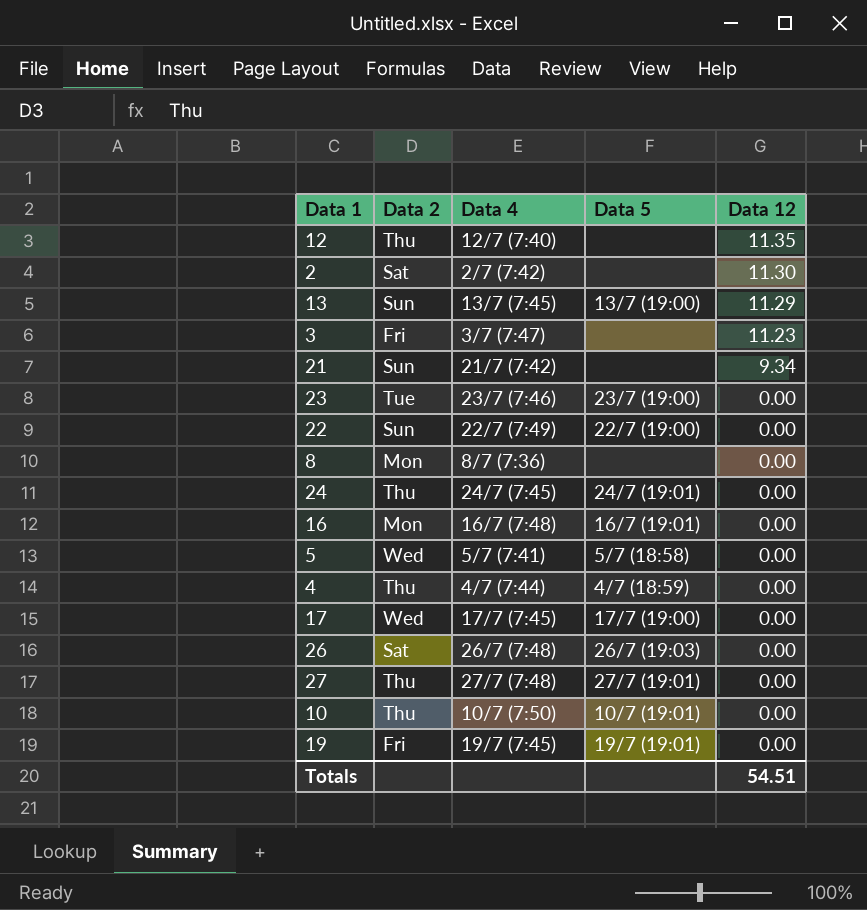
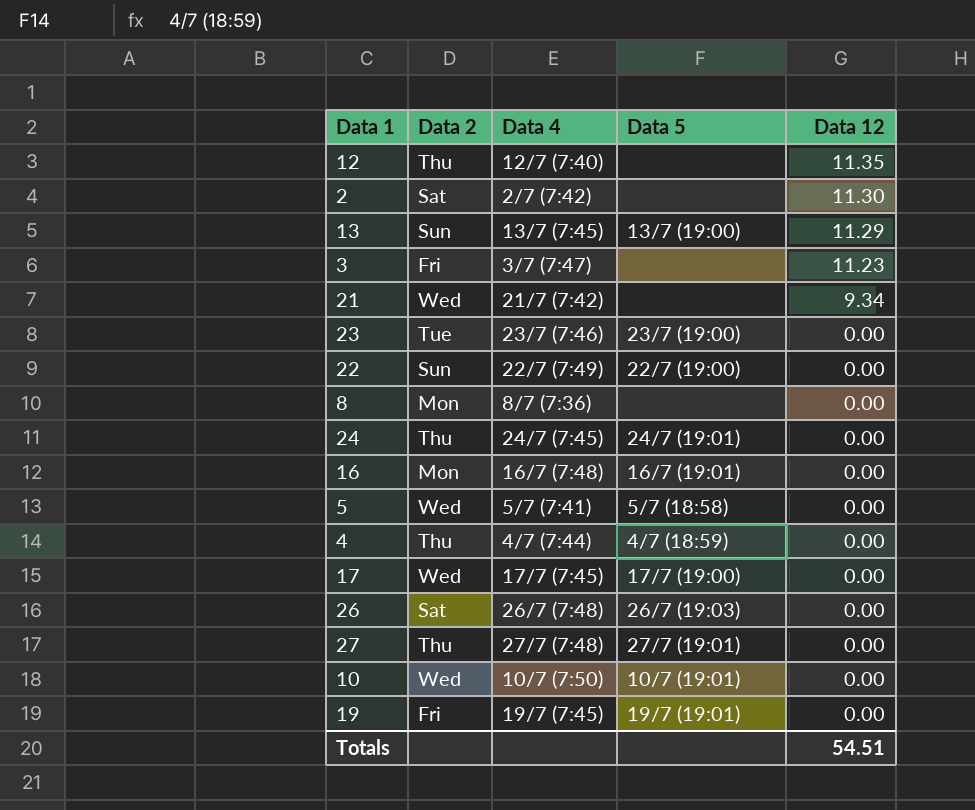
21 | Data 2: Sun -> Wed
10 | Data 2: Thu -> Wed

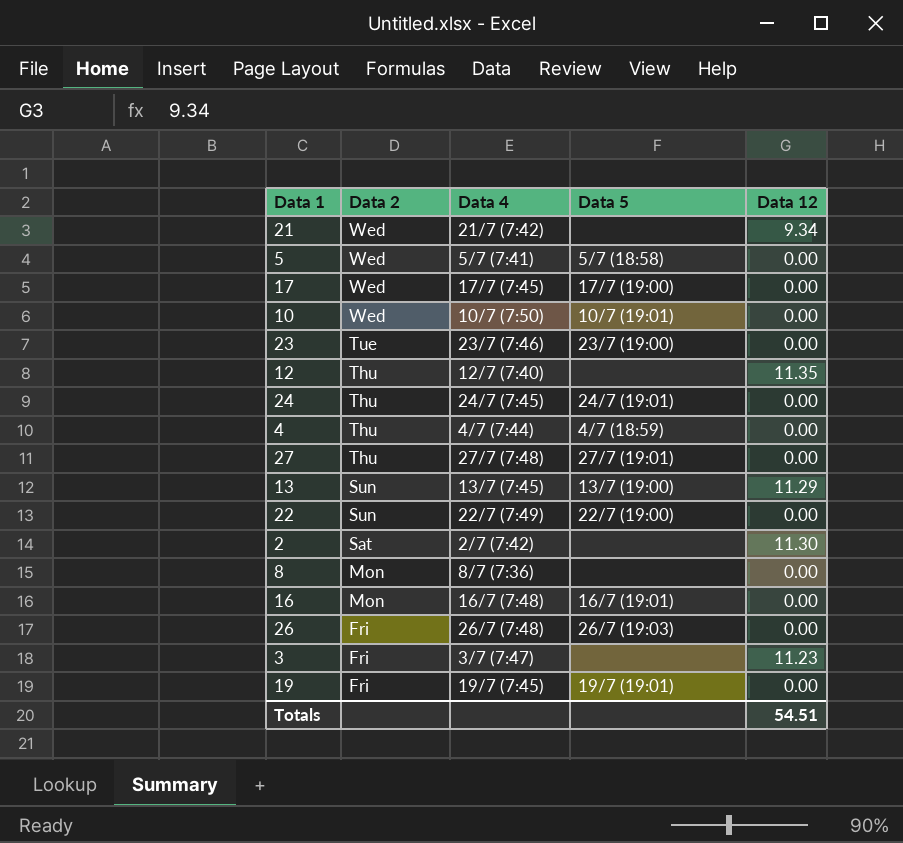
row order: Data 12 descending -> Data 2 descending
26 | Data 2: Sat -> Fri

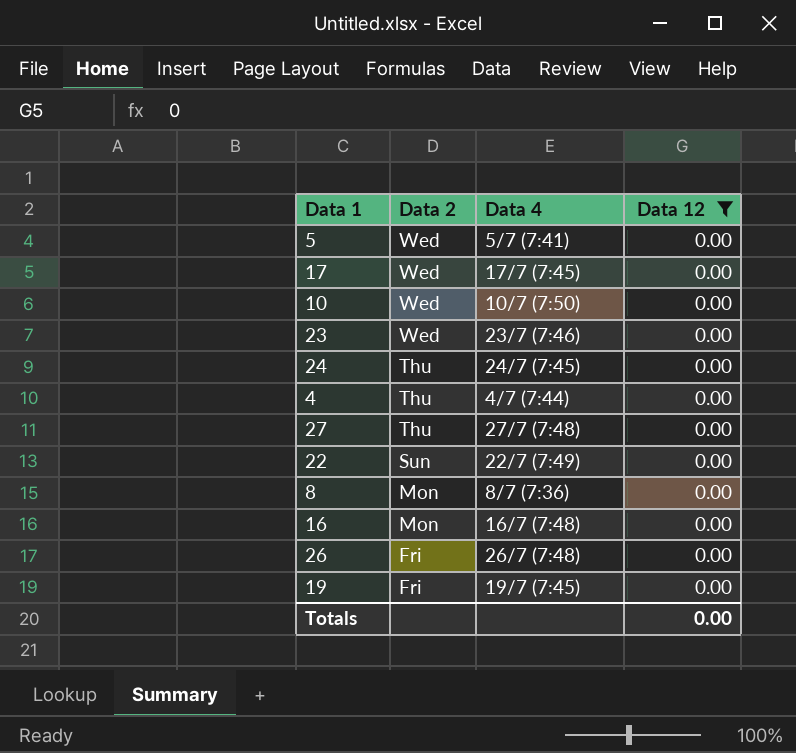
filter: none -> Data 12 = 0.00
column Data 5 | position: 4 -> none
23 | Data 2: Tue -> Wed
Totals | Data 12: 54.51 -> 0.00

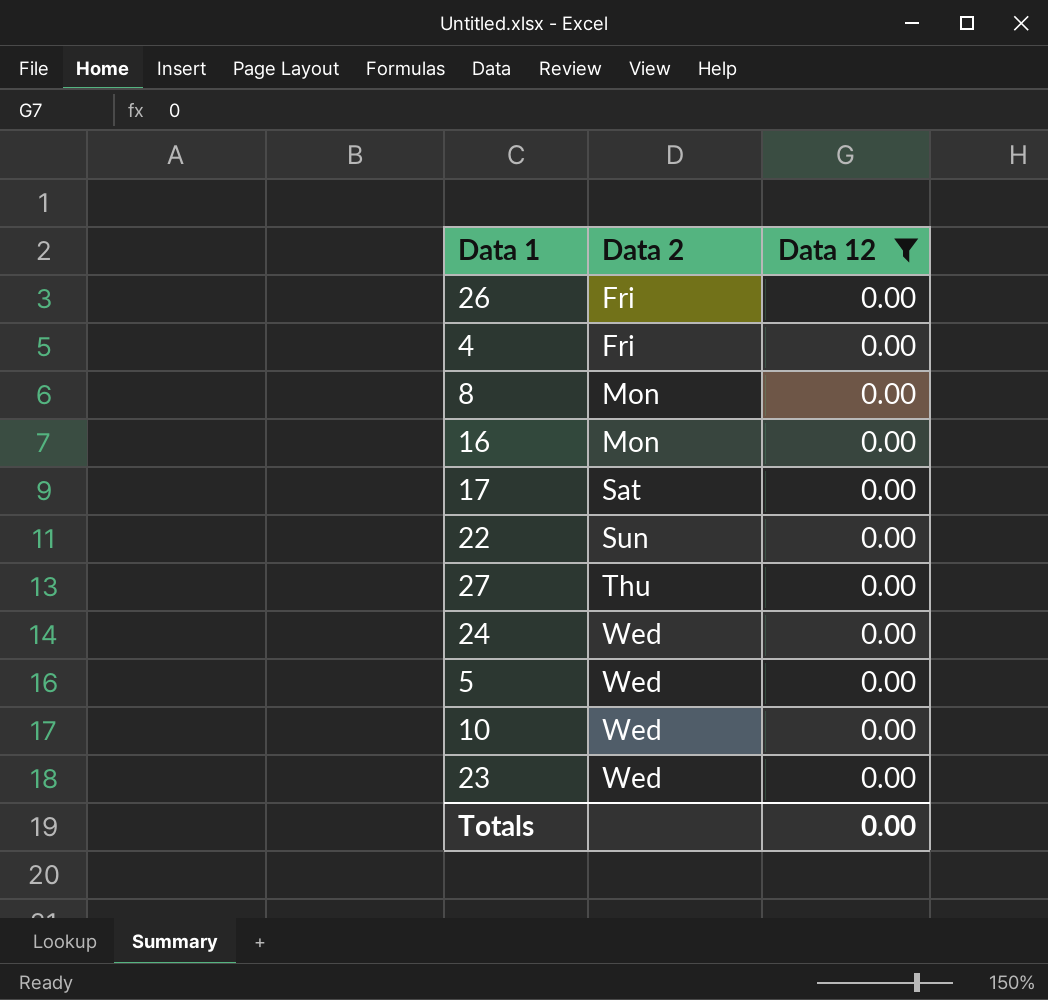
row order: Data 2 descending -> Data 2 ascending
column Data 4 | position: 3 -> none
row 19: Fri | 19/7 (7:45) | 0.00 -> none
4 | Data 2: Thu -> Fri
17 | Data 2: Wed -> Sat
24 | Data 2: Thu -> Wed

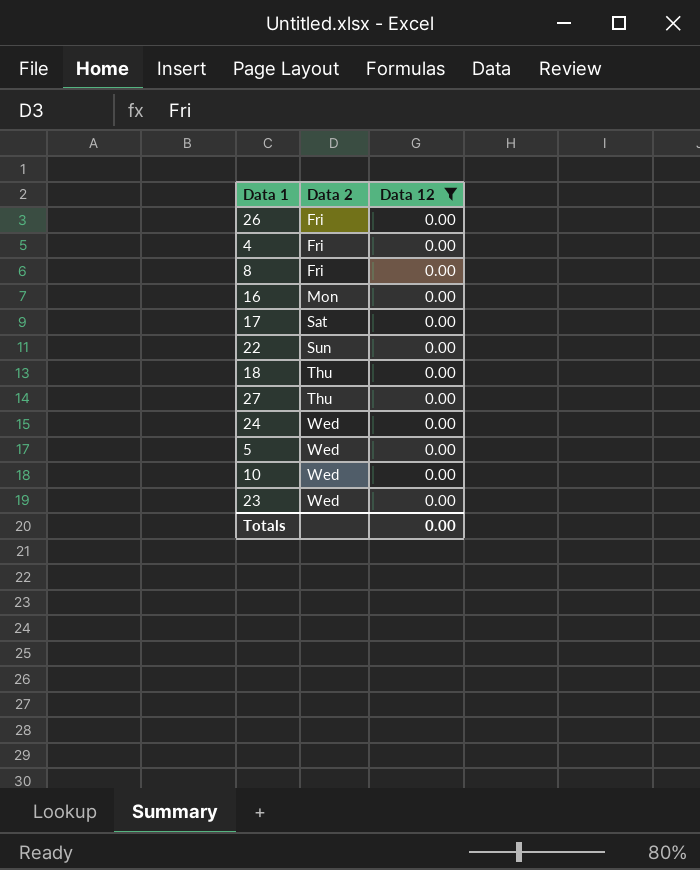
8 | Data 2: Mon -> Fri
row 18: none -> Thu | 0.00

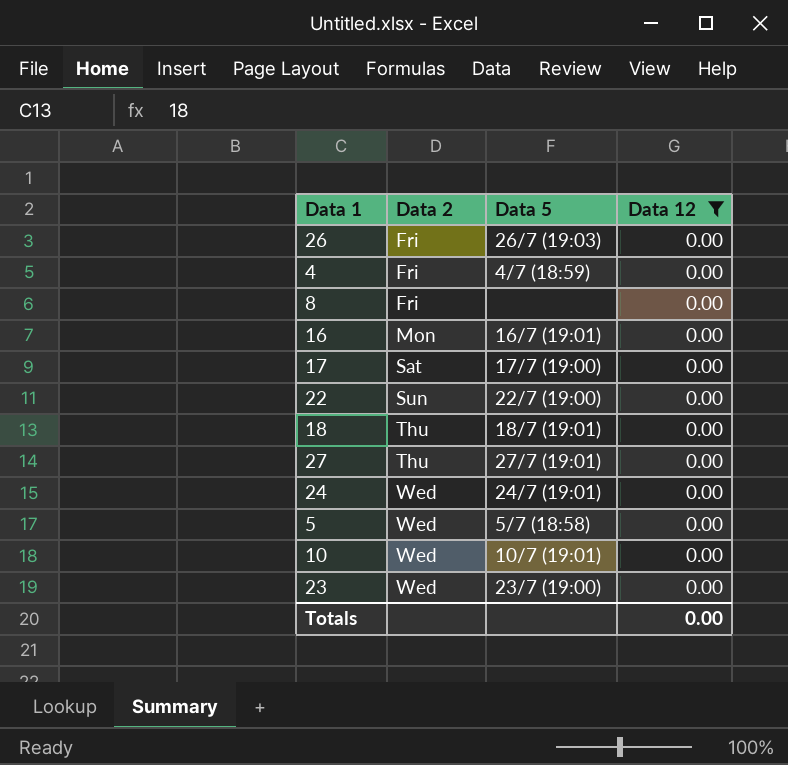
column Data 5 | position: none -> 3

